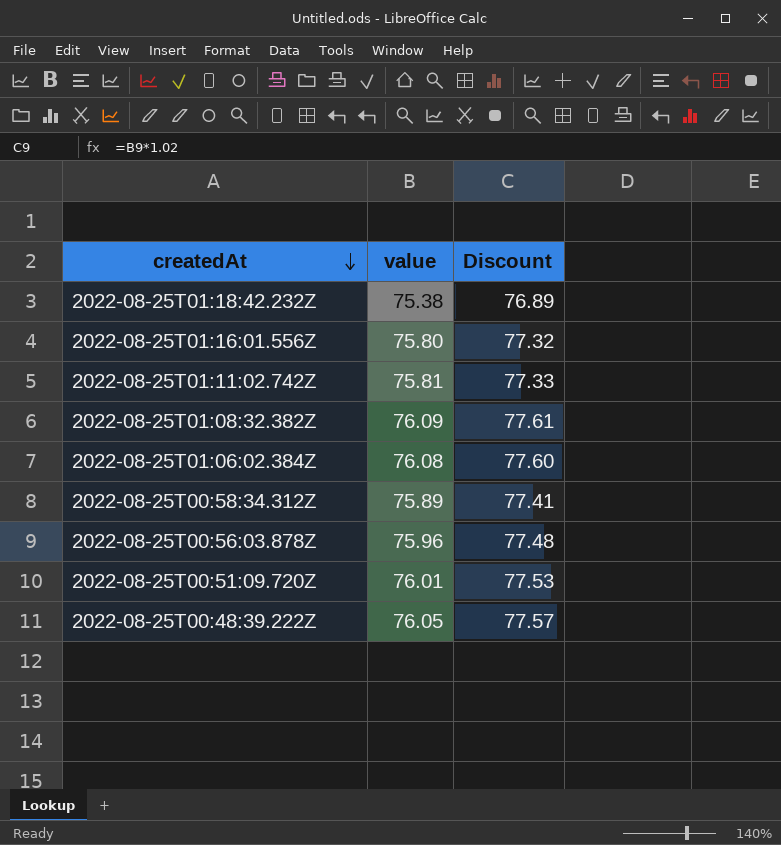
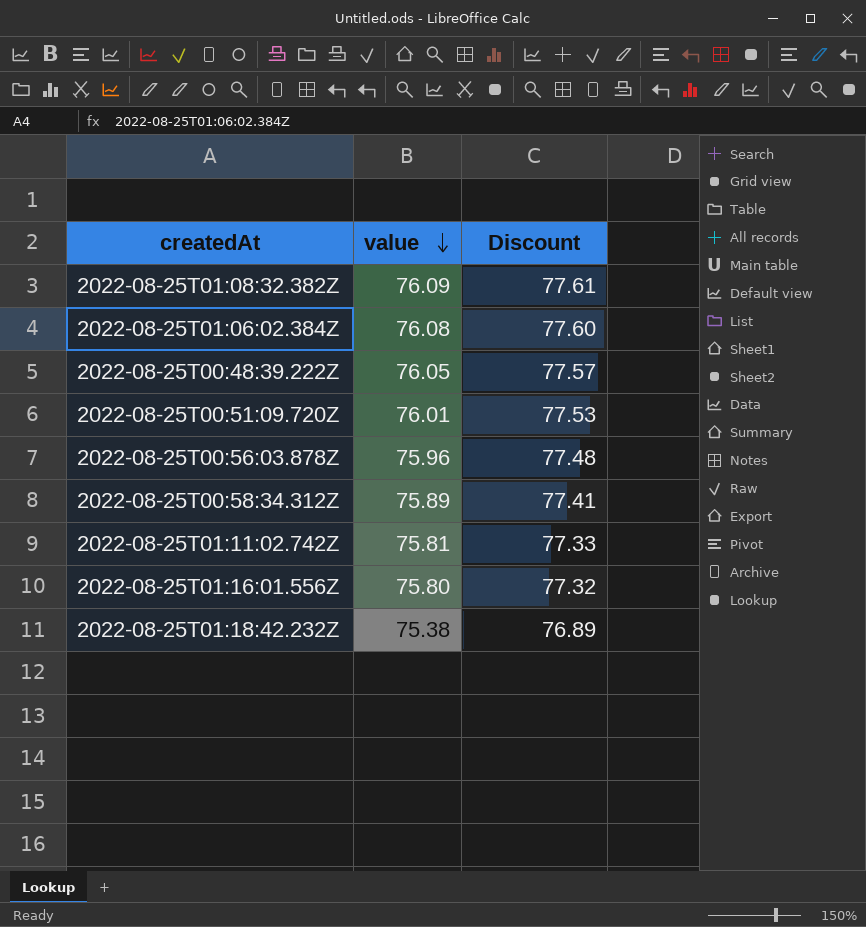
row order: createdAt descending -> value descending

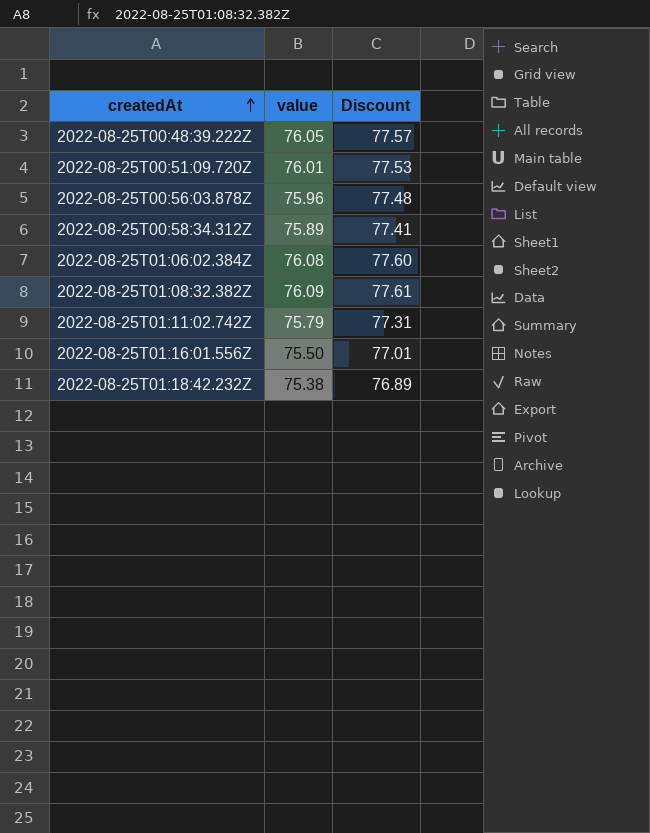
row order: value descending -> createdAt ascending
2022-08-25T01:11:02.742Z | value: 75.81 -> 75.79
2022-08-25T01:11:02.742Z | Discount: 77.33 -> 77.31
2022-08-25T01:16:01.556Z | value: 75.80 -> 75.50
2022-08-25T01:16:01.556Z | Discount: 77.32 -> 77.01

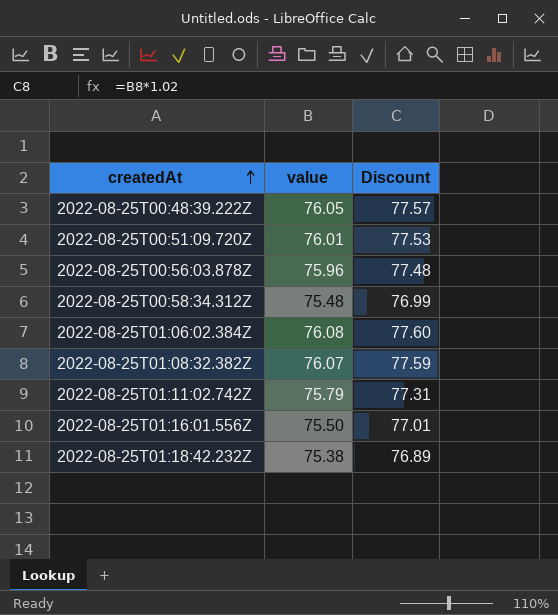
2022-08-25T00:58:34.312Z | value: 75.89 -> 75.48
2022-08-25T00:58:34.312Z | Discount: 77.41 -> 76.99
2022-08-25T01:08:32.382Z | value: 76.09 -> 76.07
2022-08-25T01:08:32.382Z | Discount: 77.61 -> 77.59

